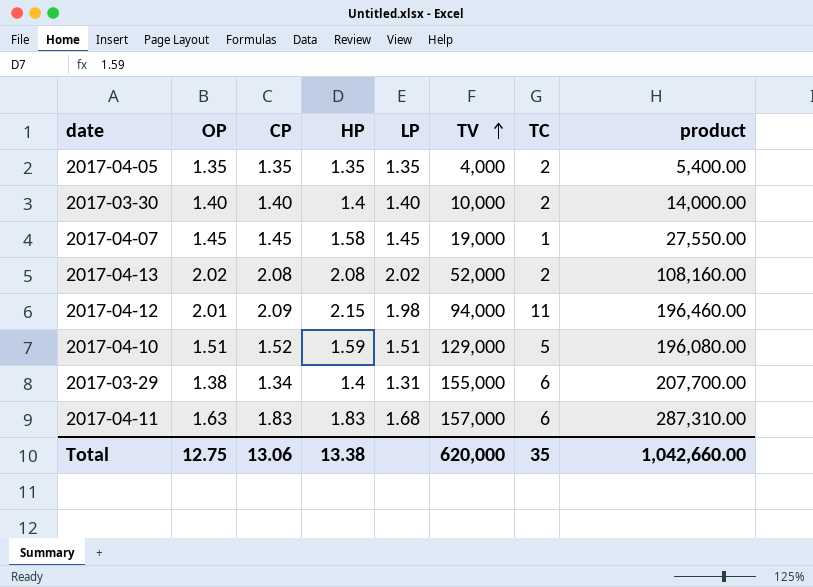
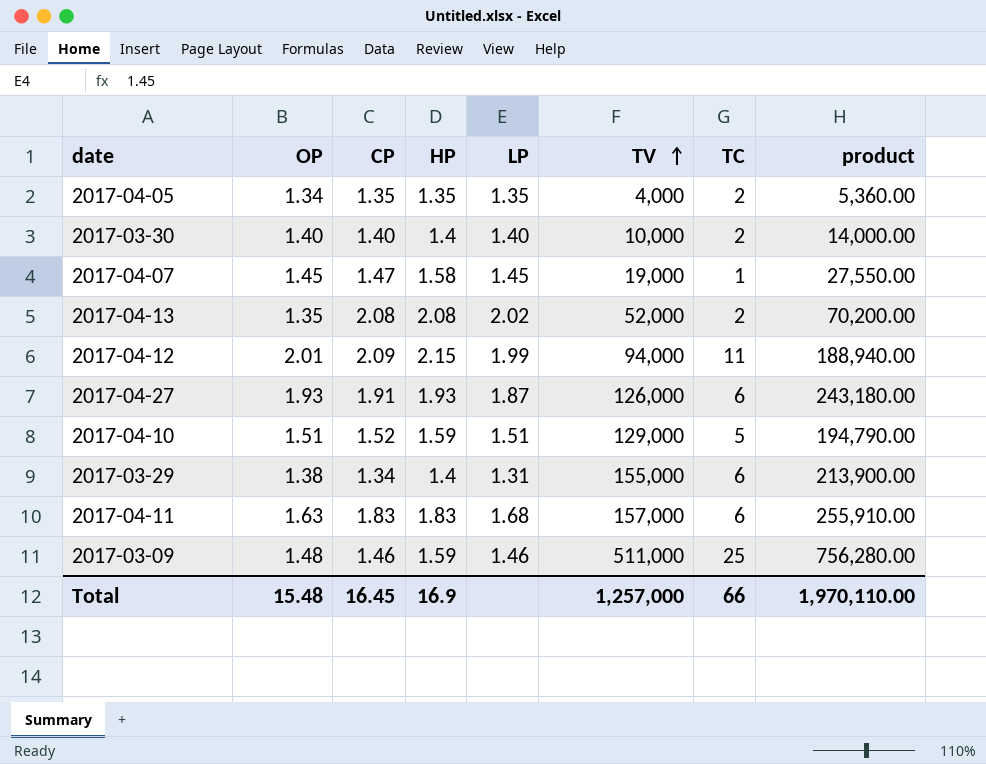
column product | formula: [CP] * [TV] -> [OP] * [TV]
2017-04-05 | OP: 1.35 -> 1.34
2017-04-07 | CP: 1.45 -> 1.47
2017-04-13 | OP: 2.02 -> 1.35
2017-04-12 | LP: 1.98 -> 1.99
row 2017-04-27: none -> 1.93 | 1.91 | 1.93 | 1.87 | 126,000 | 6 | 243,180.00
row 2017-03-09: none -> 1.48 | 1.46 | 1.59 | 1.46 | 511,000 | 25 | 756,280.00
Total | OP: 12.75 -> 15.48
Total | CP: 13.06 -> 16.45
Total | HP: 13.38 -> 16.9
Total | TV: 620,000 -> 1,257,000
Total | TC: 35 -> 66
Total | product: 1,042,660.00 -> 1,970,110.00

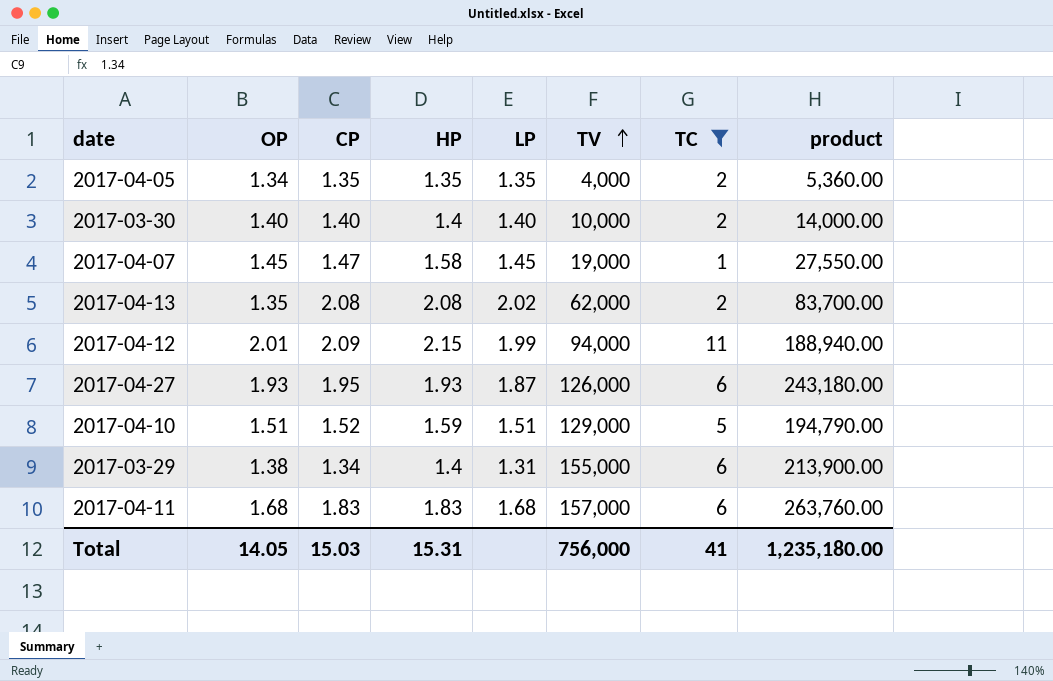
filter: none -> TC != 25
2017-04-13 | TV: 52,000 -> 62,000
2017-04-13 | product: 70,200.00 -> 83,700.00
2017-04-27 | CP: 1.91 -> 1.95
2017-04-11 | OP: 1.63 -> 1.68
2017-04-11 | product: 255,910.00 -> 263,760.00
Total | OP: 15.48 -> 14.05
Total | CP: 16.45 -> 15.03
Total | HP: 16.9 -> 15.31
Total | TV: 1,257,000 -> 756,000
Total | TC: 66 -> 41
Total | product: 1,970,110.00 -> 1,235,180.00

